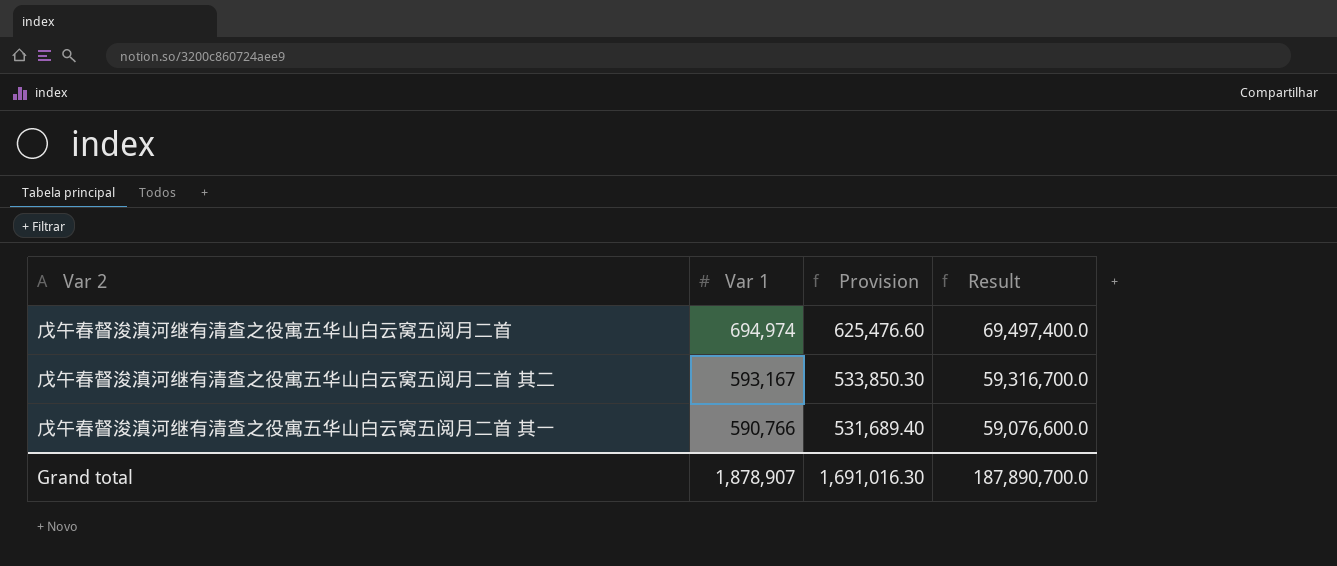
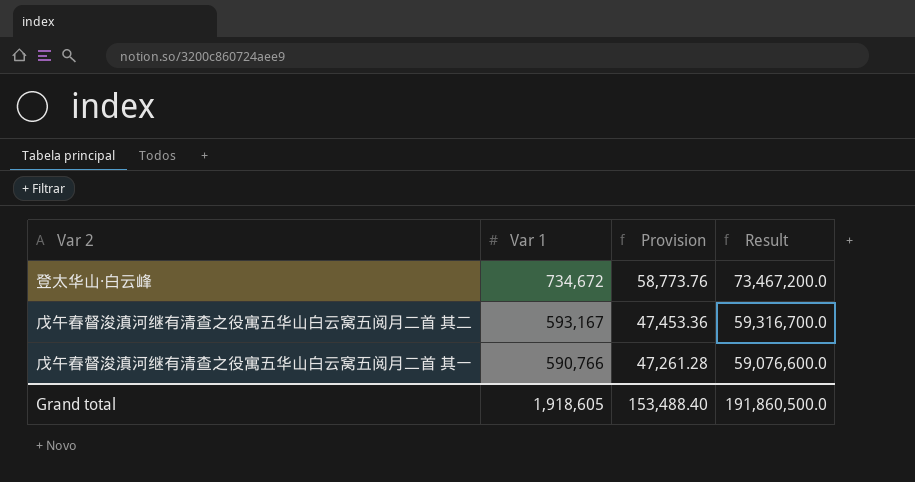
column Provision | formula: [Var 1] * 0.9 -> [Var 1] * 0.08
row 戊午春督浚滇河继有清查之役寓五华山白云窝五阅月二首: 694,974 | 625,476.60 | 69,497,400.0 -> none
row 登太华山·白云峰: none -> 734,672 | 58,773.76 | 73,467,200.0
Grand total | Var 1: 1,878,907 -> 1,918,605
Grand total | Provision: 1,691,016.30 -> 153,488.40
Grand total | Result: 187,890,700.0 -> 191,860,500.0

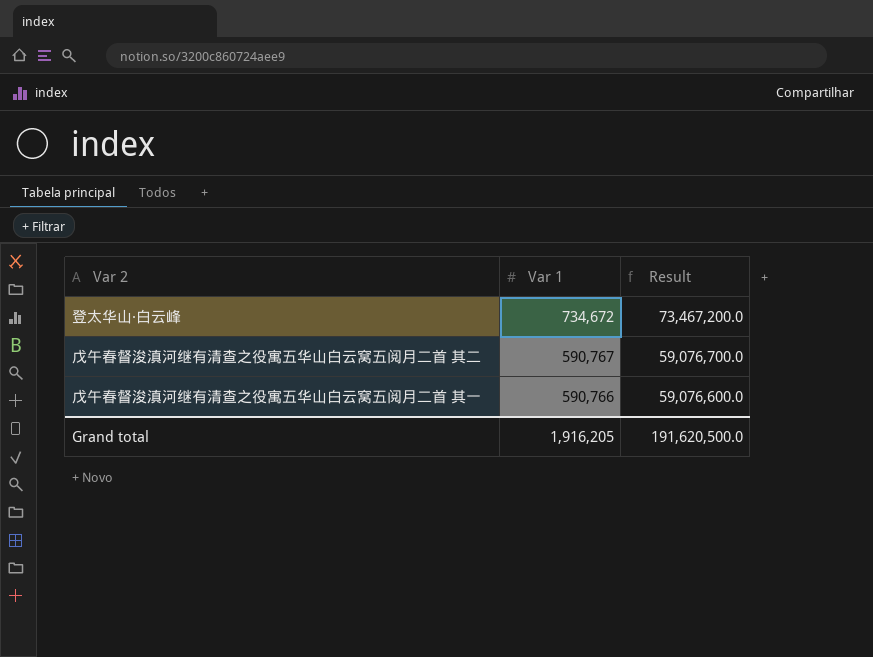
column Provision | formula: [Var 1] * 0.08 -> none
戊午春督浚滇河继有清查之役寓五华山白云窝五阅月二首 其二 | Var 1: 593,167 -> 590,767
戊午春督浚滇河继有清查之役寓五华山白云窝五阅月二首 其二 | Result: 59,316,700.0 -> 59,076,700.0
Grand total | Var 1: 1,918,605 -> 1,916,205
Grand total | Result: 191,860,500.0 -> 191,620,500.0

